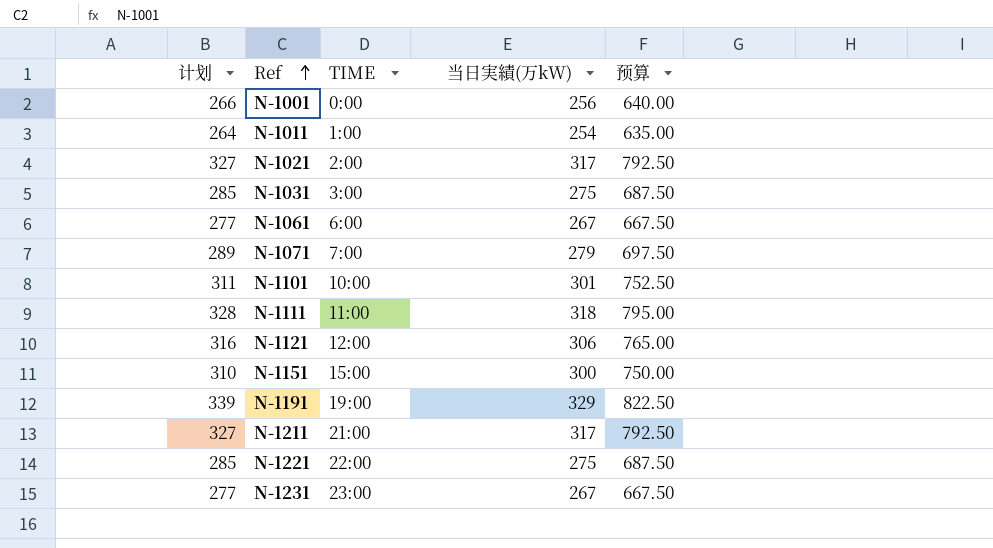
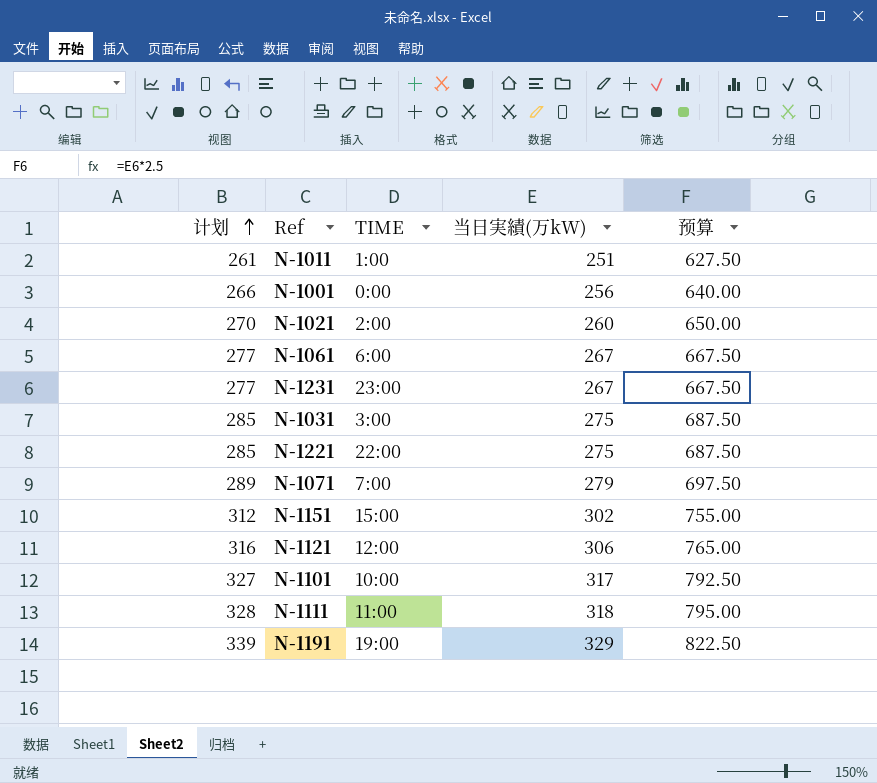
row order: Ref ascending -> 计划 ascending
row N-1211: 327 | 21:00 | 317 | 792.50 -> none
N-1011 | 计划: 264 -> 261
N-1011 | 当日実績(万kW): 254 -> 251
N-1011 | 预算: 635.00 -> 627.50
N-1021 | 计划: 327 -> 270
N-1021 | 当日実績(万kW): 317 -> 260
N-1021 | 预算: 792.50 -> 650.00
N-1151 | 计划: 310 -> 312
N-1151 | 当日実績(万kW): 300 -> 302
N-1151 | 预算: 750.00 -> 755.00
N-1101 | 计划: 311 -> 327
N-1101 | 当日実績(万kW): 301 -> 317
N-1101 | 预算: 752.50 -> 792.50

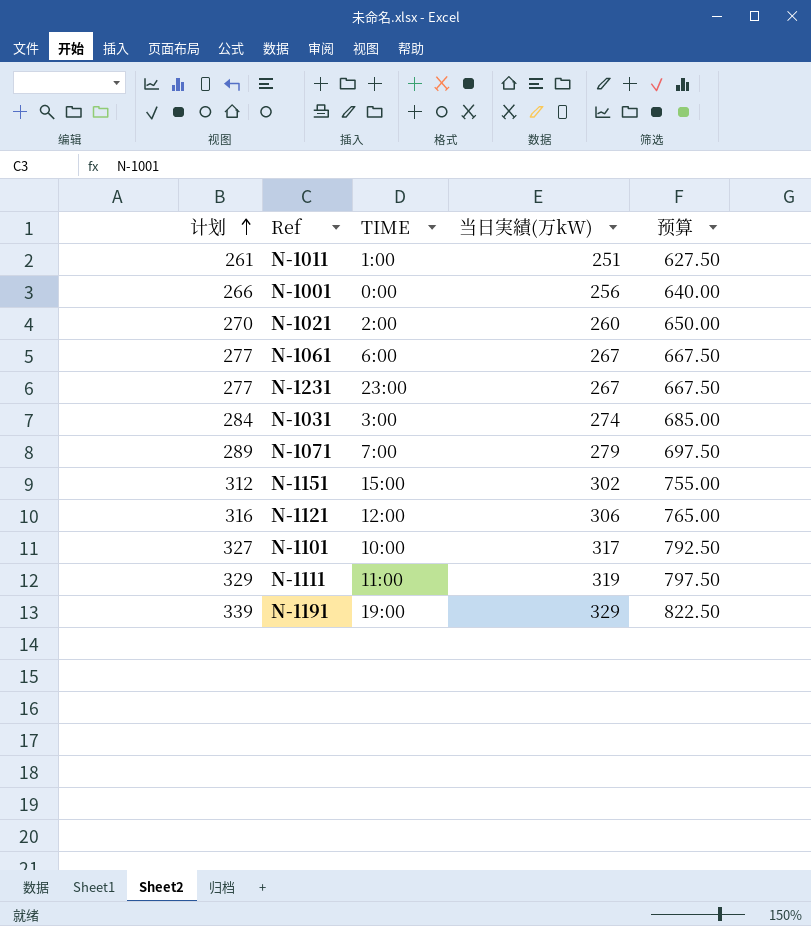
row N-1221: 285 | 22:00 | 275 | 687.50 -> none
N-1031 | 计划: 285 -> 284
N-1031 | 当日実績(万kW): 275 -> 274
N-1031 | 预算: 687.50 -> 685.00
N-1111 | 计划: 328 -> 329
N-1111 | 当日実績(万kW): 318 -> 319
N-1111 | 预算: 795.00 -> 797.50

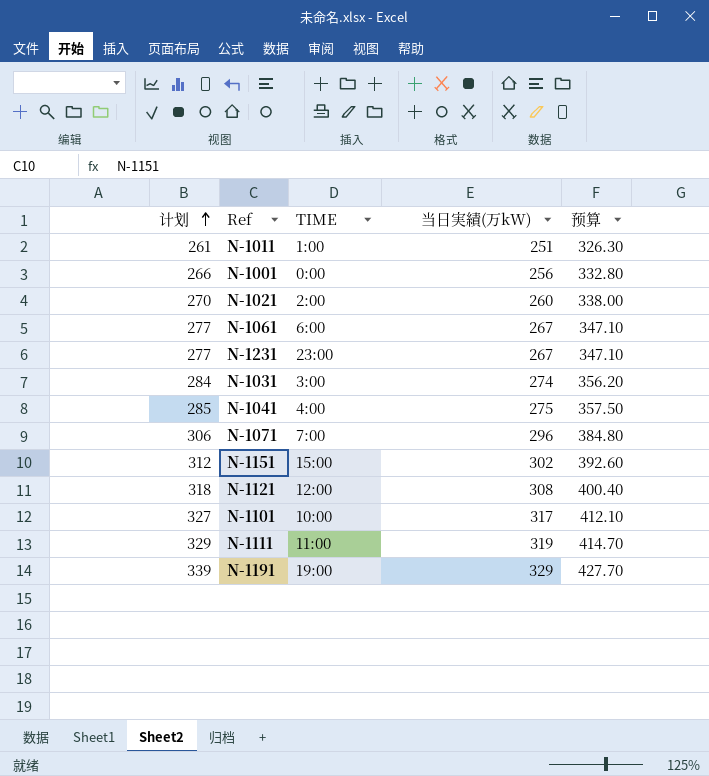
column 预算 | formula: [当日実績(万kW)] * 2.5 -> [当日実績(万kW)] * 1.3
row N-1041: none -> 285 | 4:00 | 275 | 357.50
N-1071 | 计划: 289 -> 306
N-1071 | 当日実績(万kW): 279 -> 296
N-1121 | 计划: 316 -> 318
N-1121 | 当日実績(万kW): 306 -> 308

